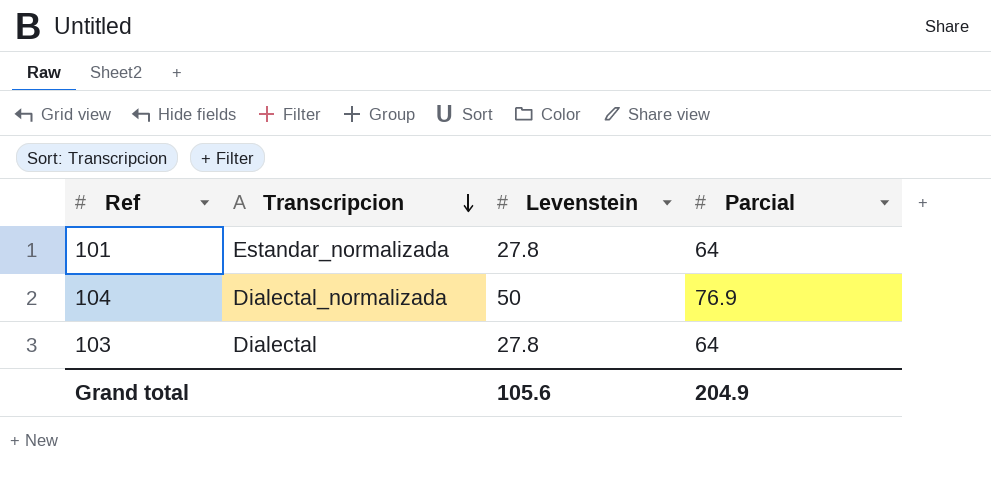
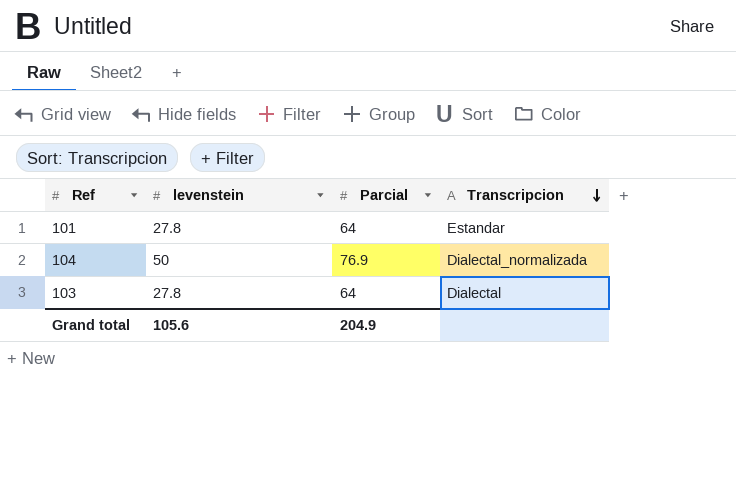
column name: Levenstein -> levenstein
column Transcripcion | position: 2 -> 4
101 | Transcripcion: Estandar_normalizada -> Estandar

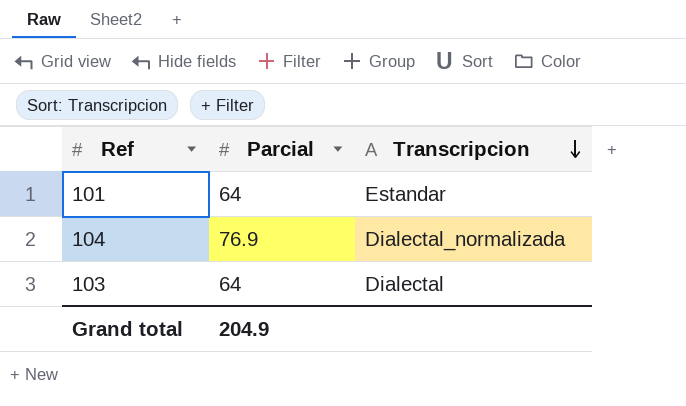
column levenstein | position: 2 -> none

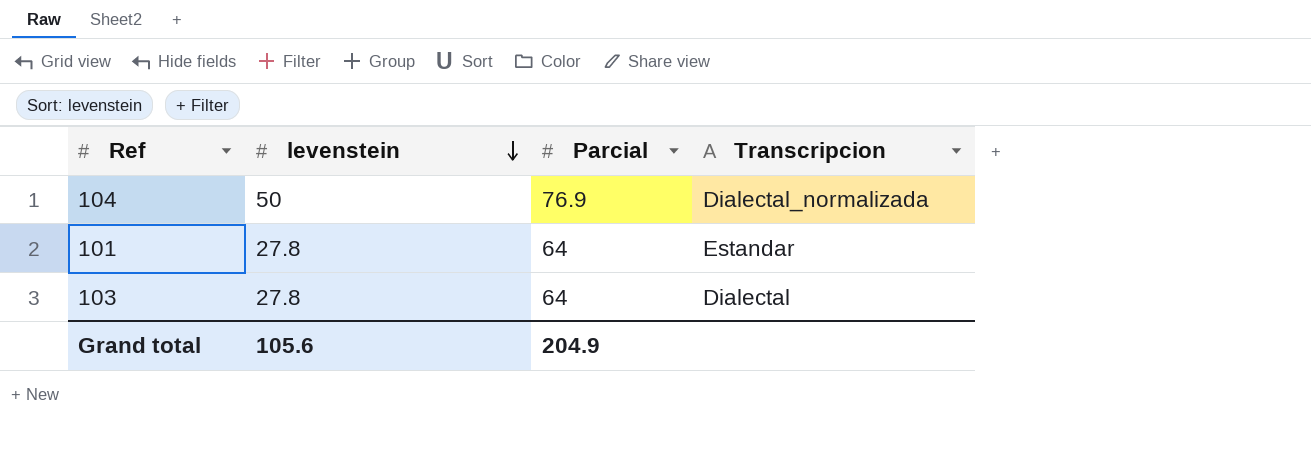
row order: Transcripcion descending -> levenstein descending
column levenstein | position: none -> 2

